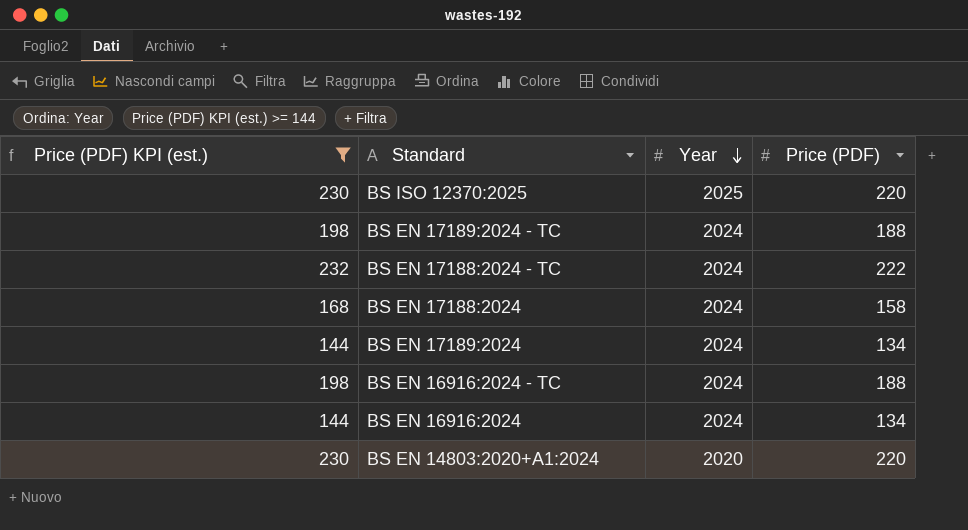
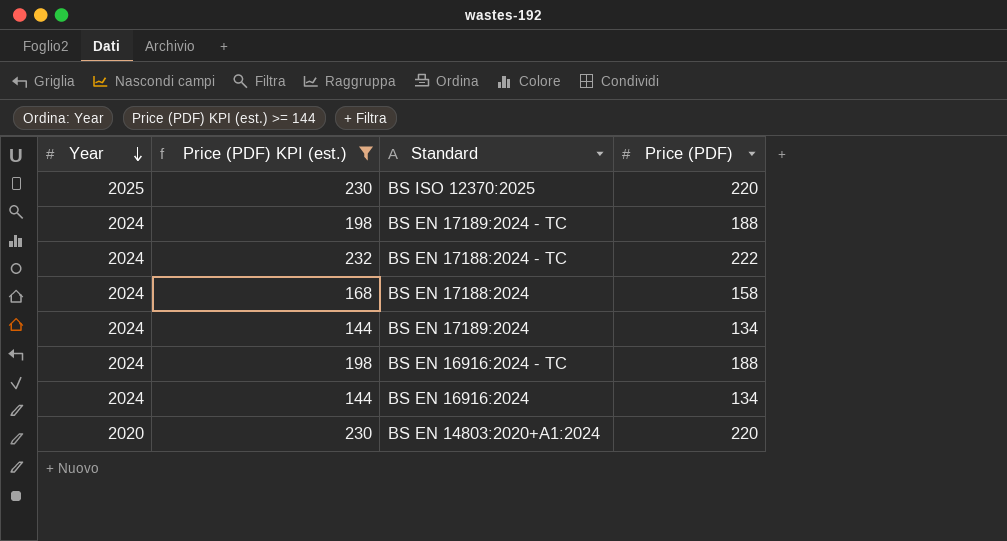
column Year | position: 3 -> 1

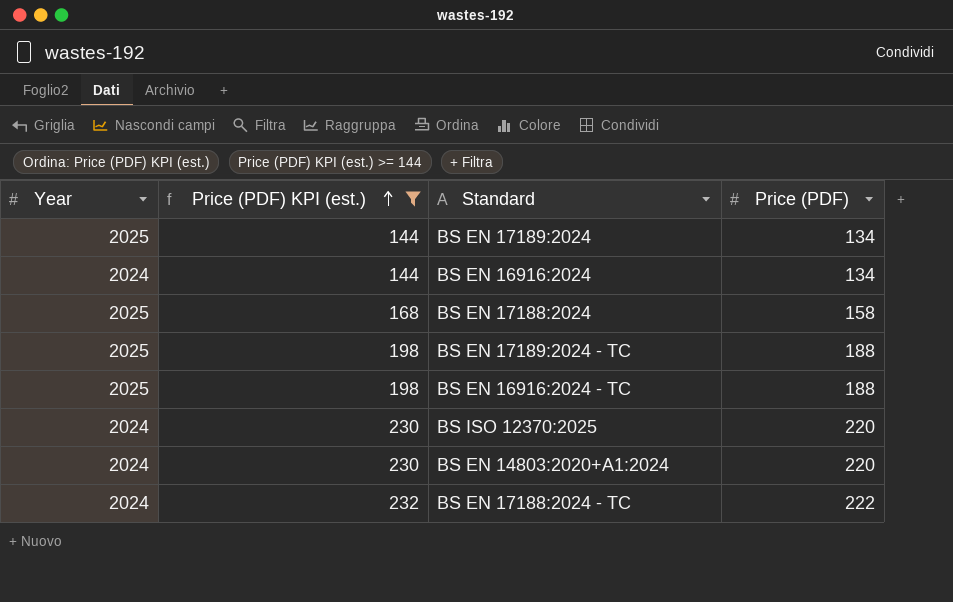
row order: Year descending -> Price (PDF) KPI (est.) ascending
BS EN 17189:2024 | Year: 2024 -> 2025
BS EN 17188:2024 | Year: 2024 -> 2025
BS EN 17189:2024 - TC | Year: 2024 -> 2025
BS EN 16916:2024 - TC | Year: 2024 -> 2025
BS ISO 12370:2025 | Year: 2025 -> 2024
BS EN 14803:2020+A1:2024 | Year: 2020 -> 2024

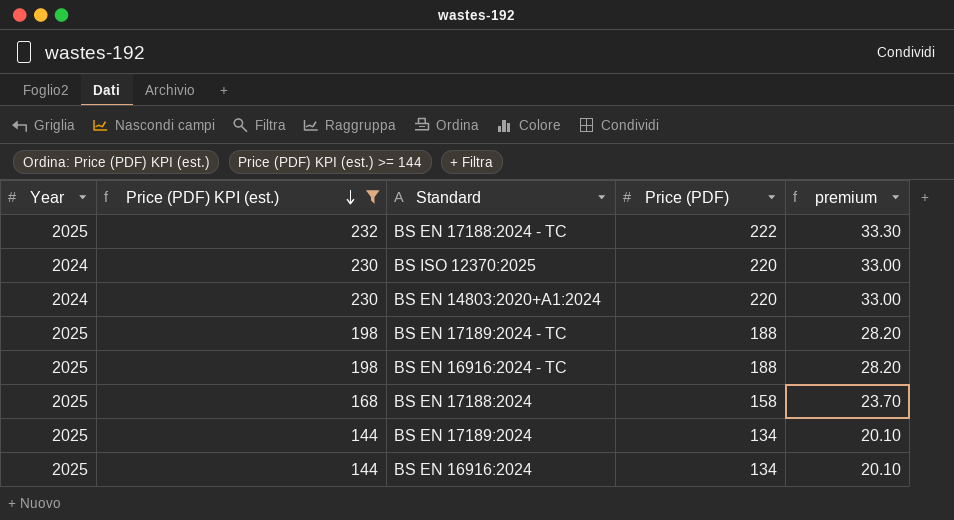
row order: Price (PDF) KPI (est.) ascending -> Price (PDF) KPI (est.) descending
column premium | formula: none -> [Price (PDF)] * 0.15
BS EN 17188:2024 - TC | Year: 2024 -> 2025
BS EN 16916:2024 | Year: 2024 -> 2025

